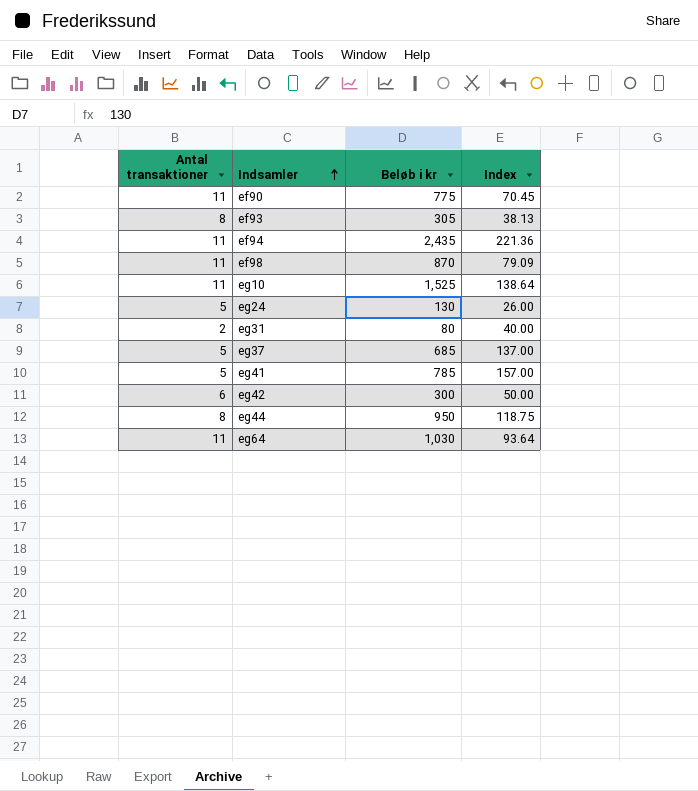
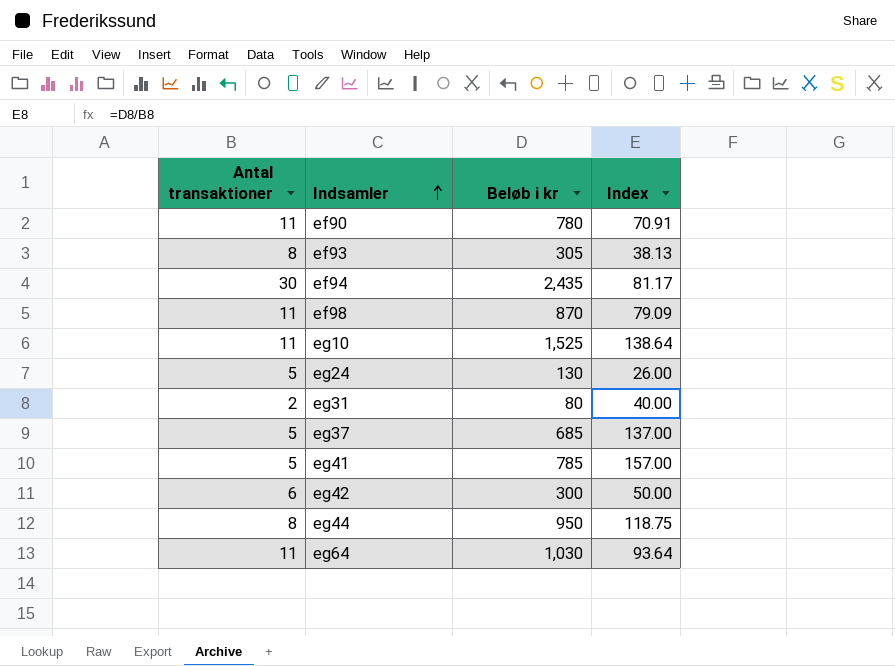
ef90 | Beløb i kr: 775 -> 780
ef90 | Index: 70.45 -> 70.91
ef94 | Antal transaktioner: 11 -> 30
ef94 | Index: 221.36 -> 81.17

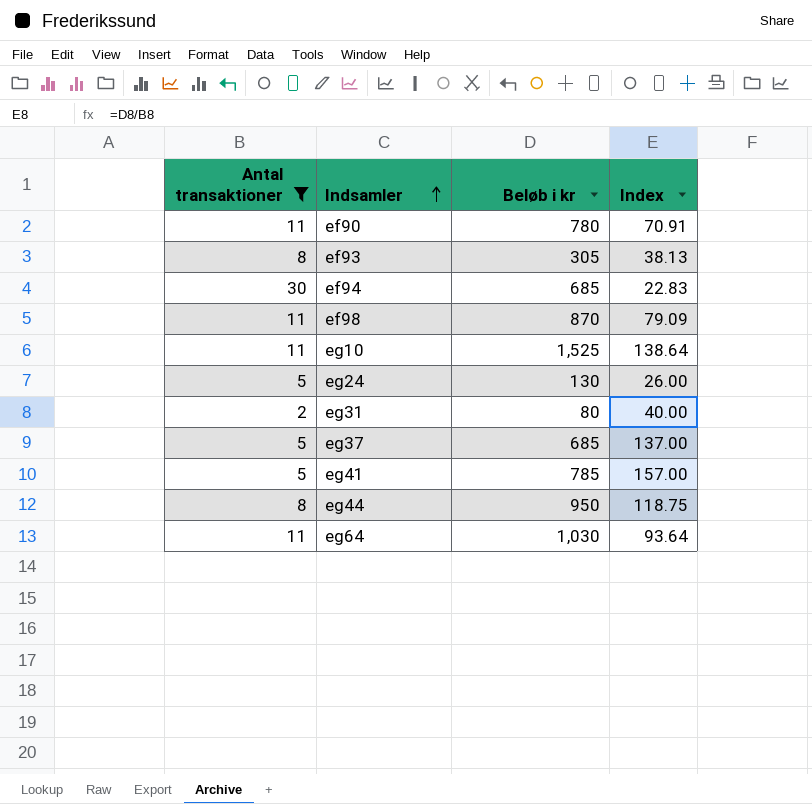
filter: none -> Antal transaktioner != 6
ef94 | Beløb i kr: 2,435 -> 685
ef94 | Index: 81.17 -> 22.83

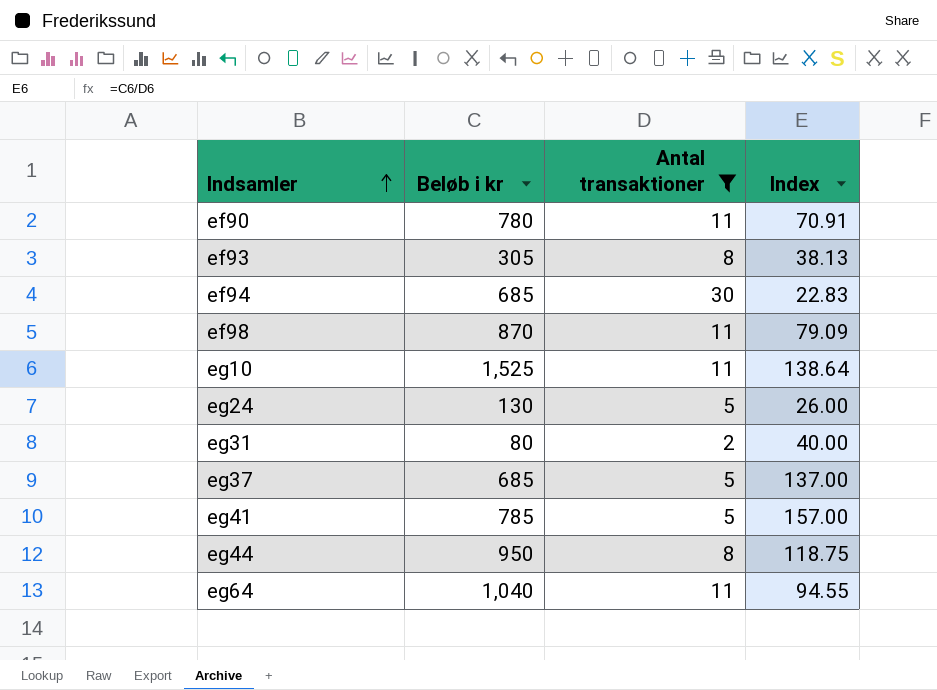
column Antal transaktioner | position: 1 -> 3
eg64 | Beløb i kr: 1,030 -> 1,040
eg64 | Index: 93.64 -> 94.55

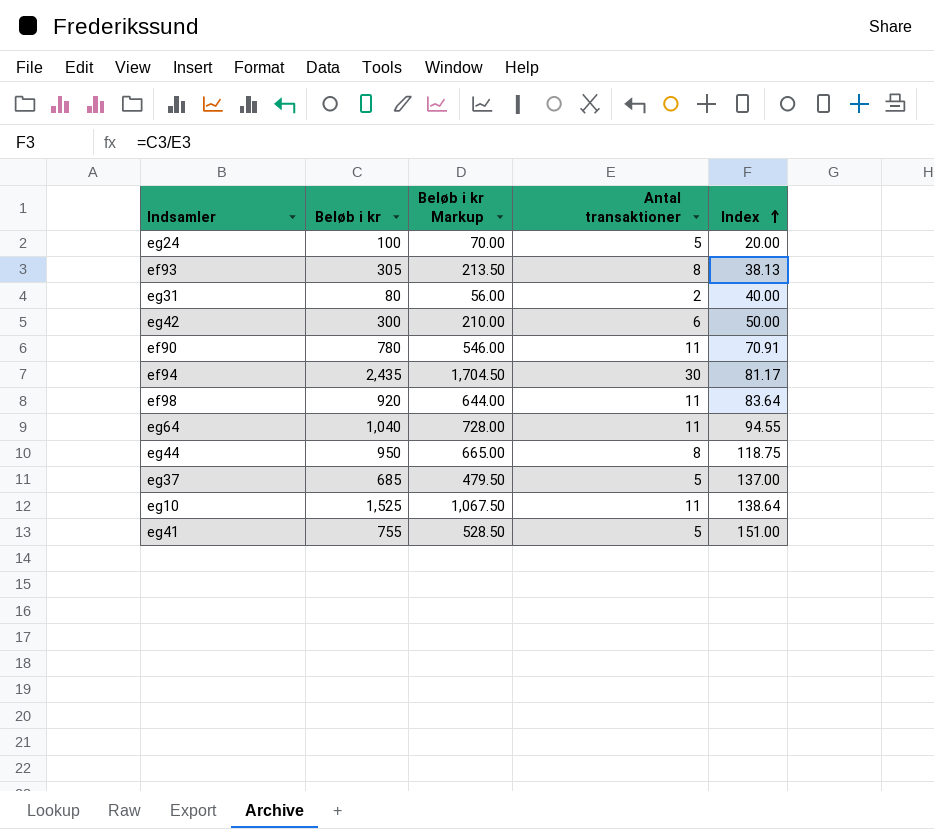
filter: Antal transaktioner != 6 -> none
row order: Indsamler ascending -> Index ascending
column Beløb i kr Markup | formula: none -> [Beløb i kr] * 0.7
eg24 | Beløb i kr: 130 -> 100
eg24 | Index: 26.00 -> 20.00
ef94 | Beløb i kr: 685 -> 2,435
ef94 | Index: 22.83 -> 81.17
ef98 | Beløb i kr: 870 -> 920
ef98 | Index: 79.09 -> 83.64
eg41 | Beløb i kr: 785 -> 755
eg41 | Index: 157.00 -> 151.00

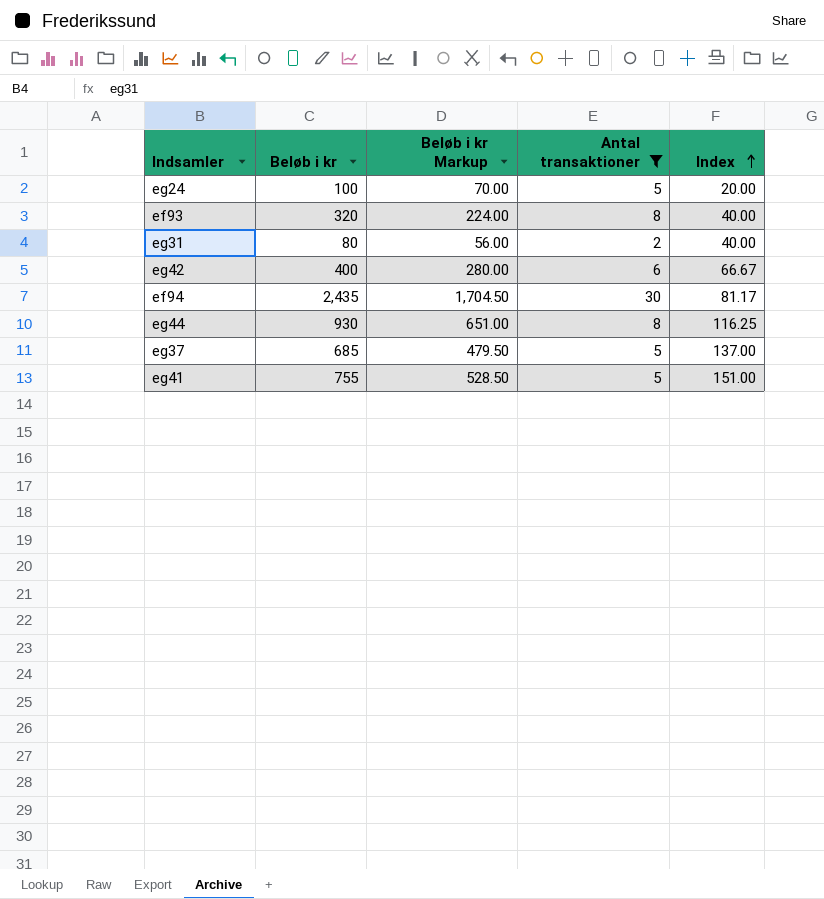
filter: none -> Antal transaktioner != 11
ef93 | Beløb i kr: 305 -> 320
ef93 | Beløb i kr Markup: 213.50 -> 224.00
ef93 | Index: 38.13 -> 40.00
eg42 | Beløb i kr: 300 -> 400
eg42 | Beløb i kr Markup: 210.00 -> 280.00
eg42 | Index: 50.00 -> 66.67
eg44 | Beløb i kr: 950 -> 930
eg44 | Beløb i kr Markup: 665.00 -> 651.00
eg44 | Index: 118.75 -> 116.25

